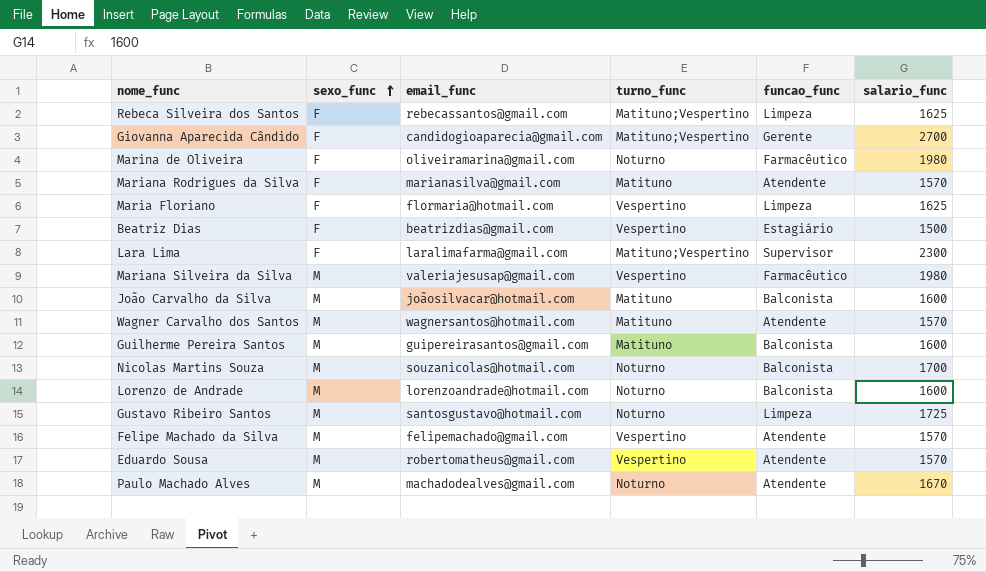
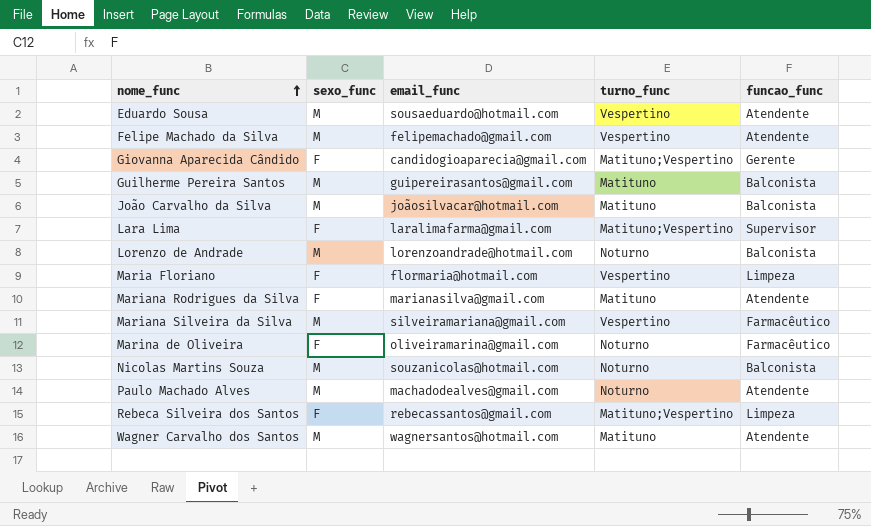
row order: sexo_func ascending -> nome_func ascending
column salario_func | position: 6 -> none
row Beatriz Dias: F | beatrizdias@gmail.com | Vespertino | Estagiário | 1500 -> none
row Gustavo Ribeiro Santos: M | santosgustavo@hotmail.com | Noturno | Limpeza | 1725 -> none
Eduardo Sousa | email_func: robertomatheus@gmail.com -> sousaeduardo@hotmail.com
Mariana Silveira da Silva | email_func: valeriajesusap@gmail.com -> silveiramariana@gmail.com

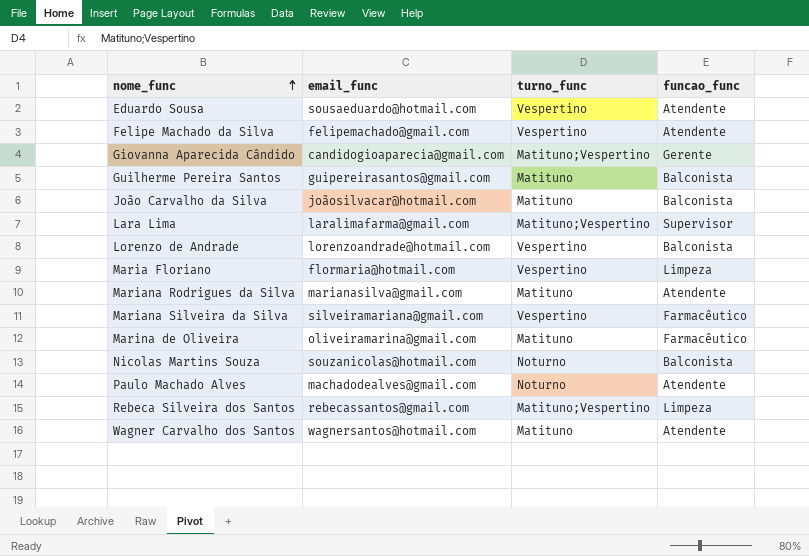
column sexo_func | position: 2 -> none
Lorenzo de Andrade | turno_func: Noturno -> Vespertino
Marina de Oliveira | turno_func: Noturno -> Matituno

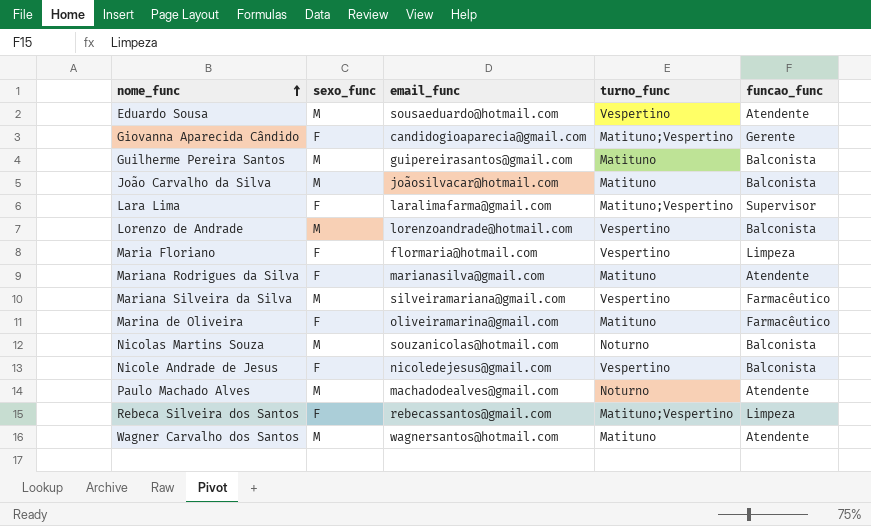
column sexo_func | position: none -> 2
row Felipe Machado da Silva: felipemachado@gmail.com | Vespertino | Atendente -> none
row Nicole Andrade de Jesus: none -> F | nicoledejesus@gmail.com | Vespertino | Balconista

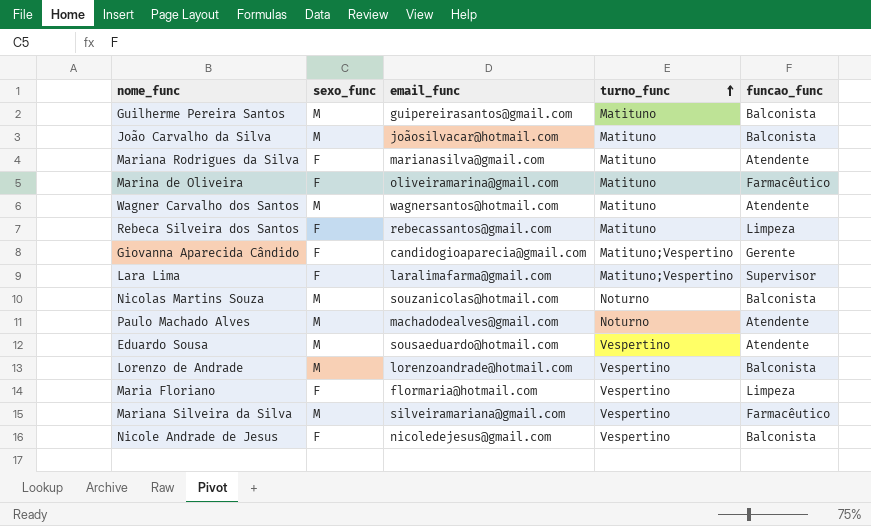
row order: nome_func ascending -> turno_func ascending
Rebeca Silveira dos Santos | turno_func: Matituno;Vespertino -> Matituno

